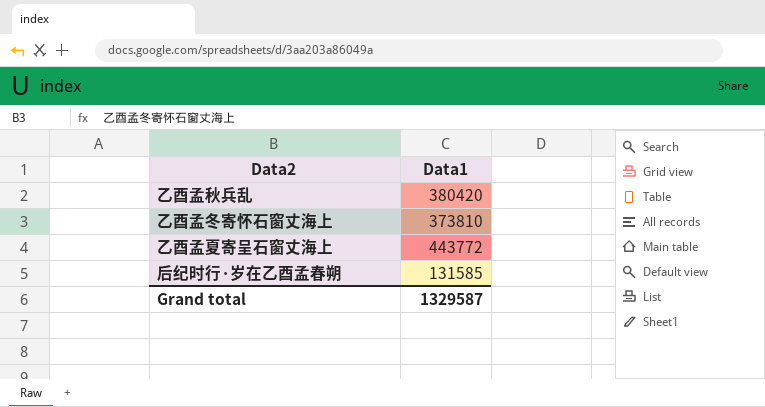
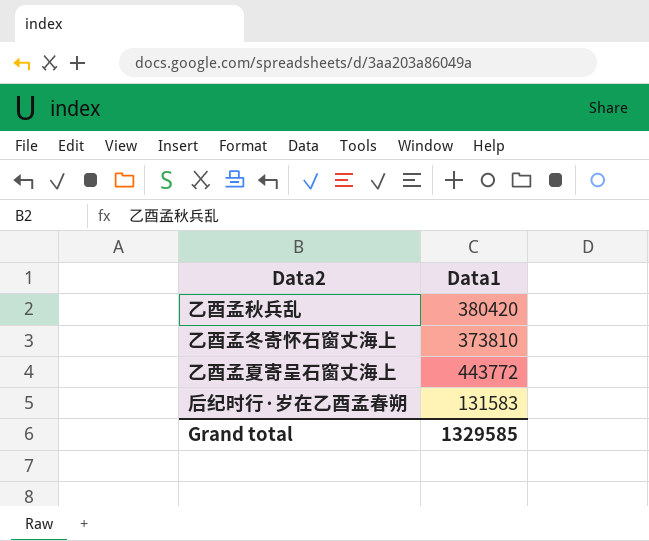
后纪时行·岁在乙酉孟春朔 | Data1: 131585 -> 131583
Grand total | Data1: 1329587 -> 1329585

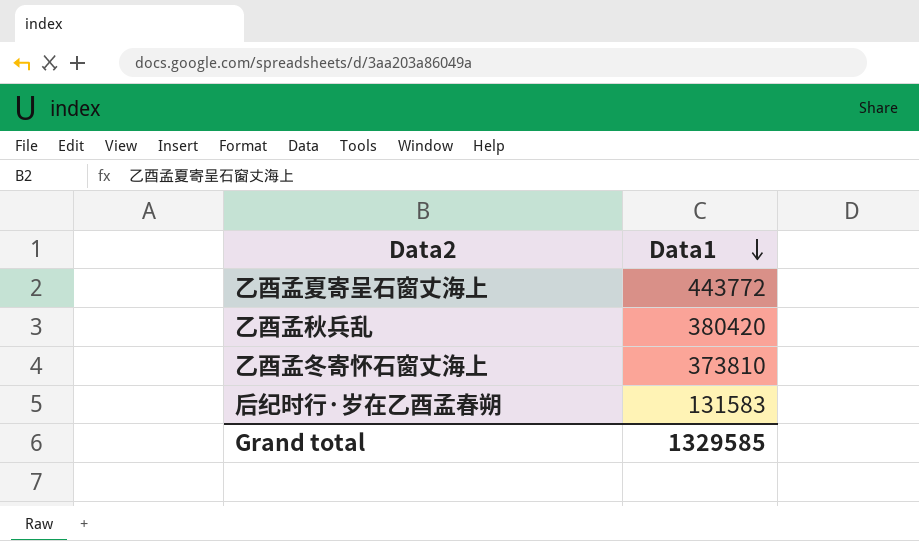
row order: none -> Data1 descending

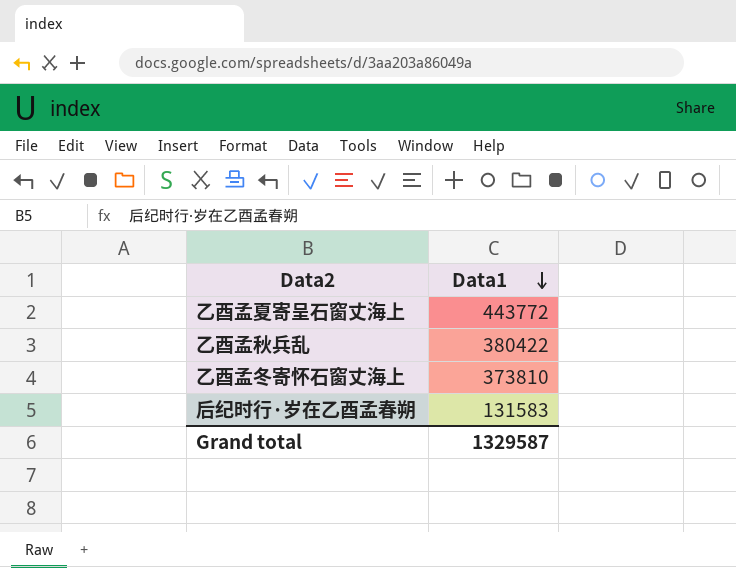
乙酉孟秋兵乱 | Data1: 380420 -> 380422
Grand total | Data1: 1329585 -> 1329587

